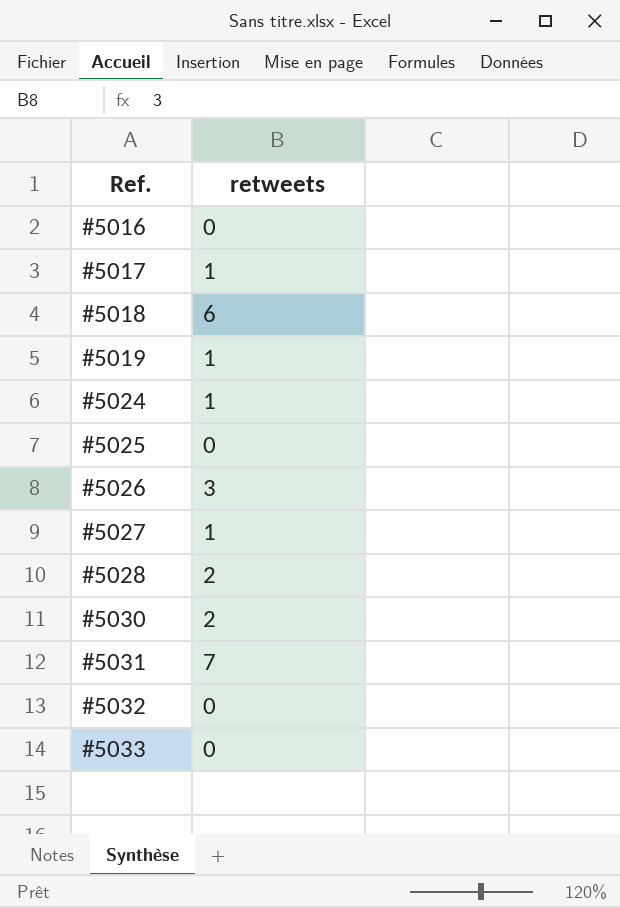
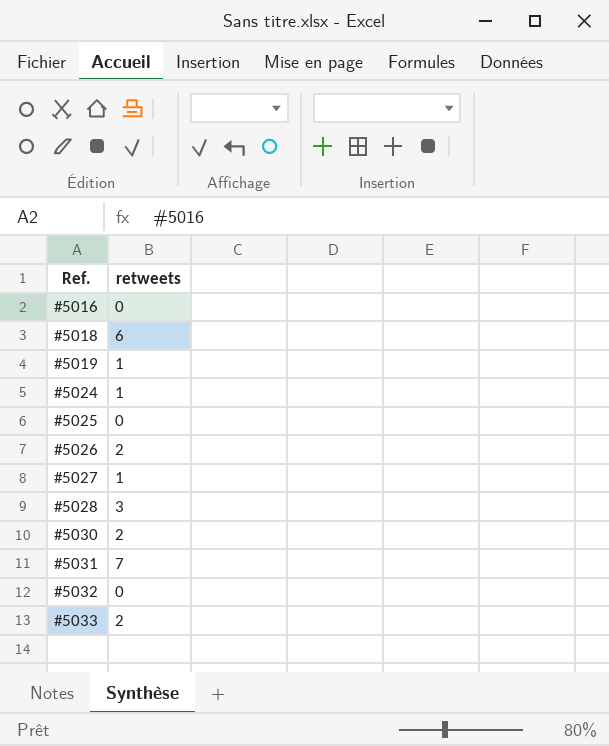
row #5017: 1 -> none
#5026 | retweets: 3 -> 2
#5028 | retweets: 2 -> 3
#5033 | retweets: 0 -> 2

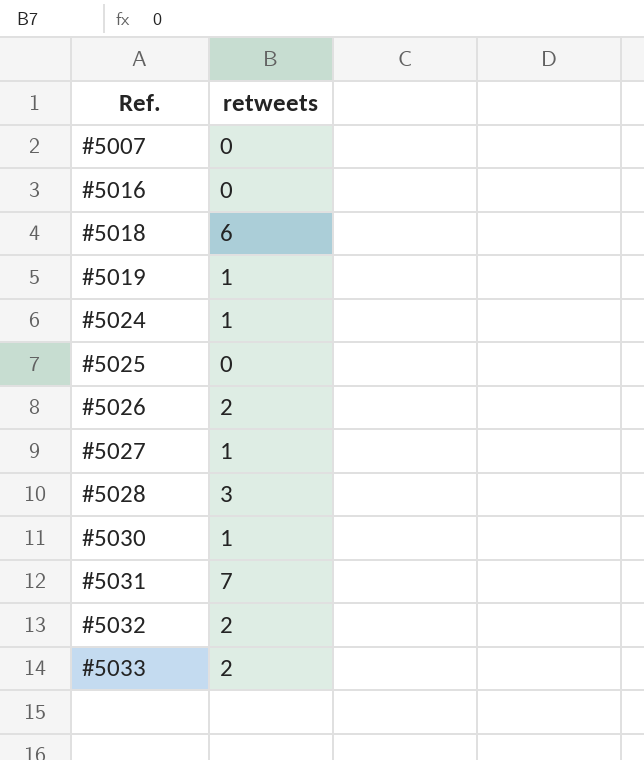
row #5007: none -> 0
#5030 | retweets: 2 -> 1
#5032 | retweets: 0 -> 2

